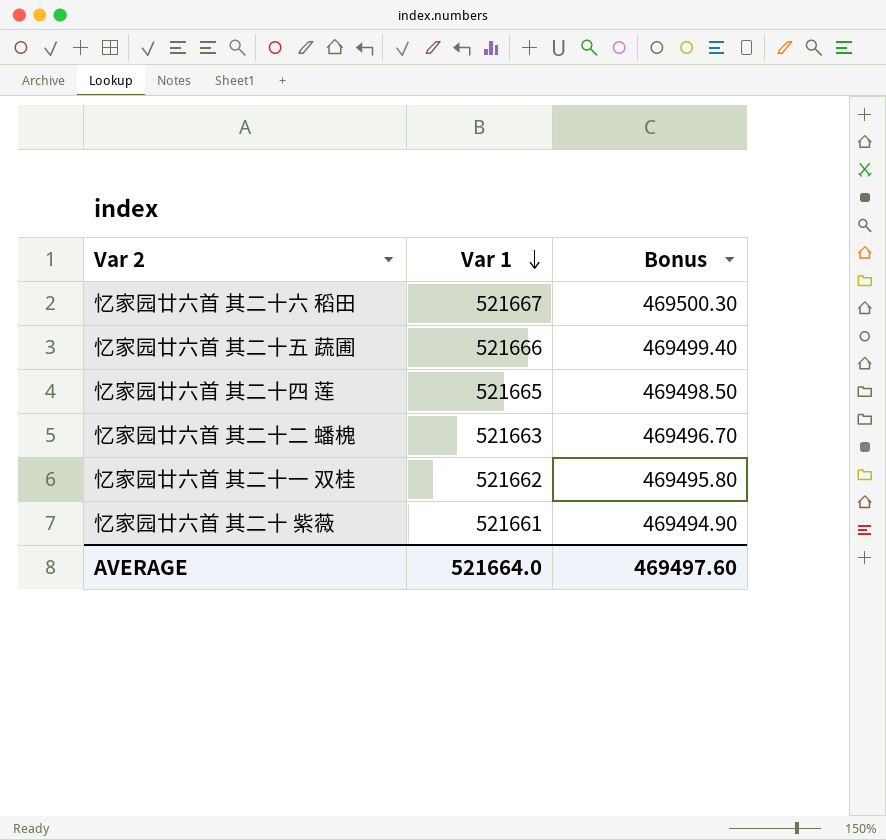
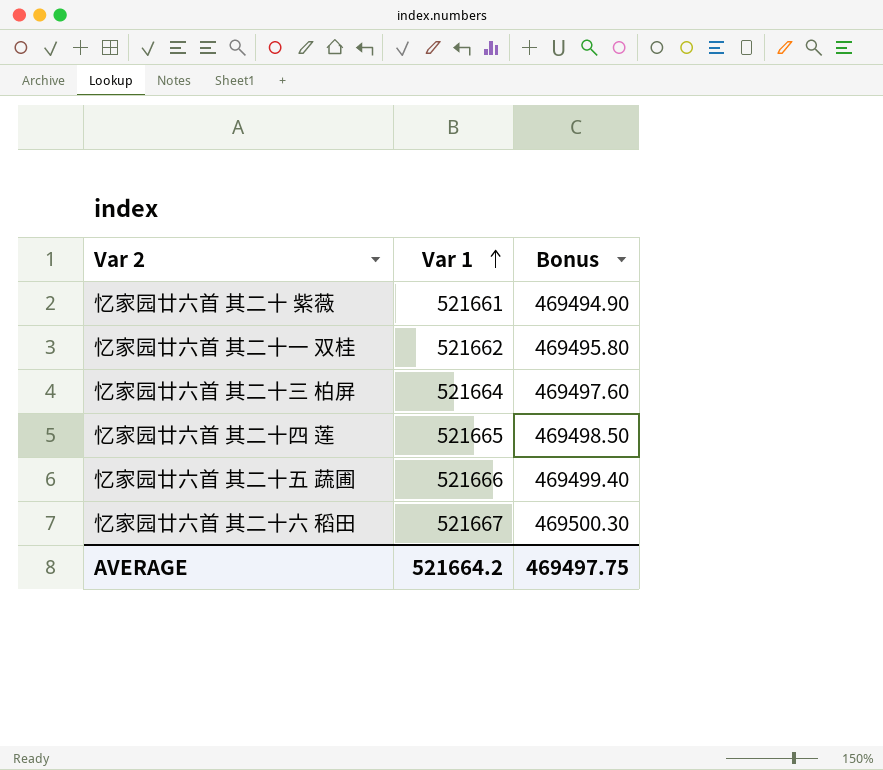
row order: Var 1 descending -> Var 1 ascending
row 忆家园廿六首 其二十二 蟠槐: 521663 | 469496.70 -> none
row 忆家园廿六首 其二十三 柏屏: none -> 521664 | 469497.60
AVERAGE | Var 1: 521664.0 -> 521664.2
AVERAGE | Bonus: 469497.60 -> 469497.75

